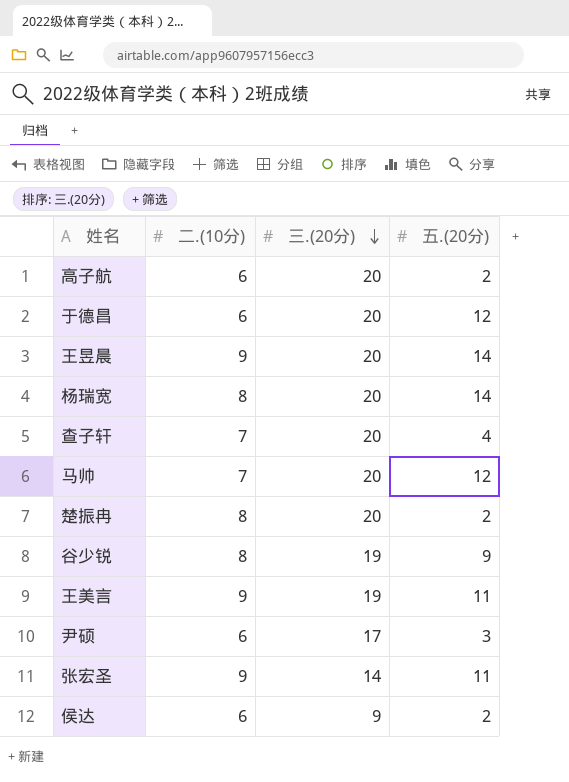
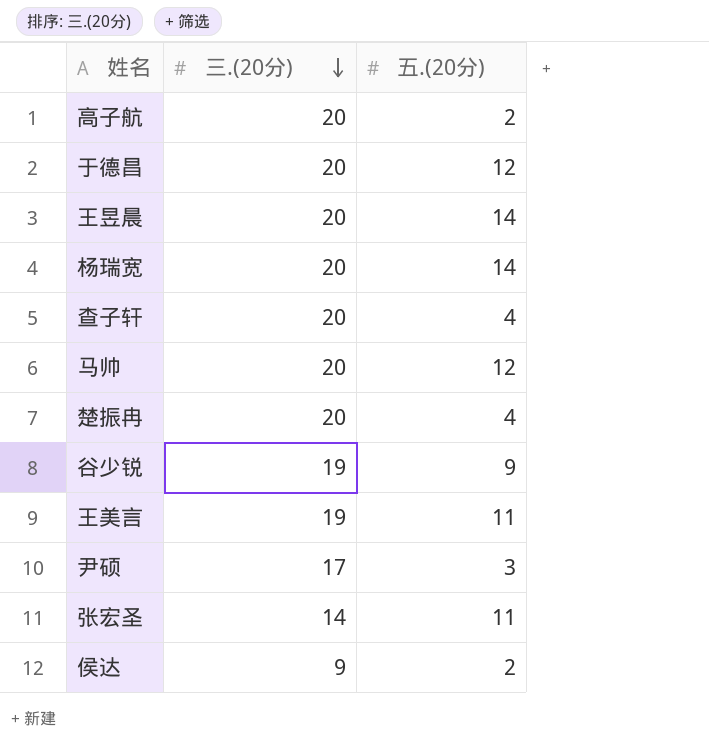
column 二.(10分) | position: 2 -> none
楚振冉 | 五.(20分): 2 -> 4

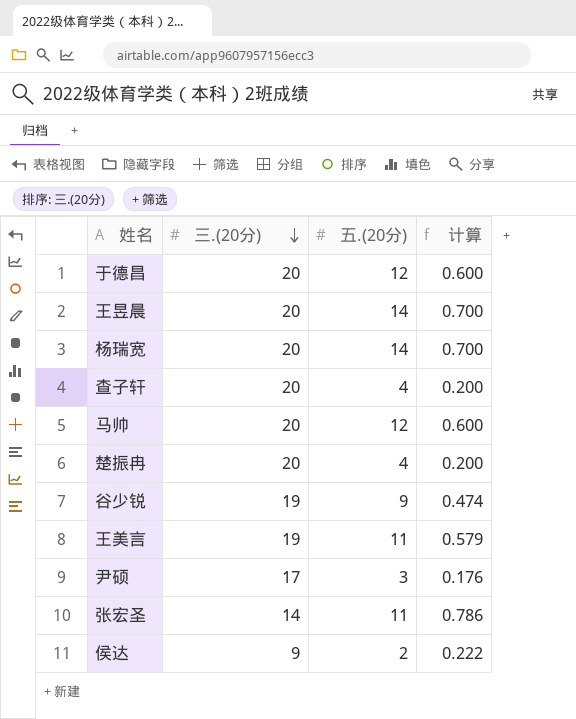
column 计算 | formula: none -> [五.(20分)] / [三.(20分)]
row 高子航: 20 | 2 -> none

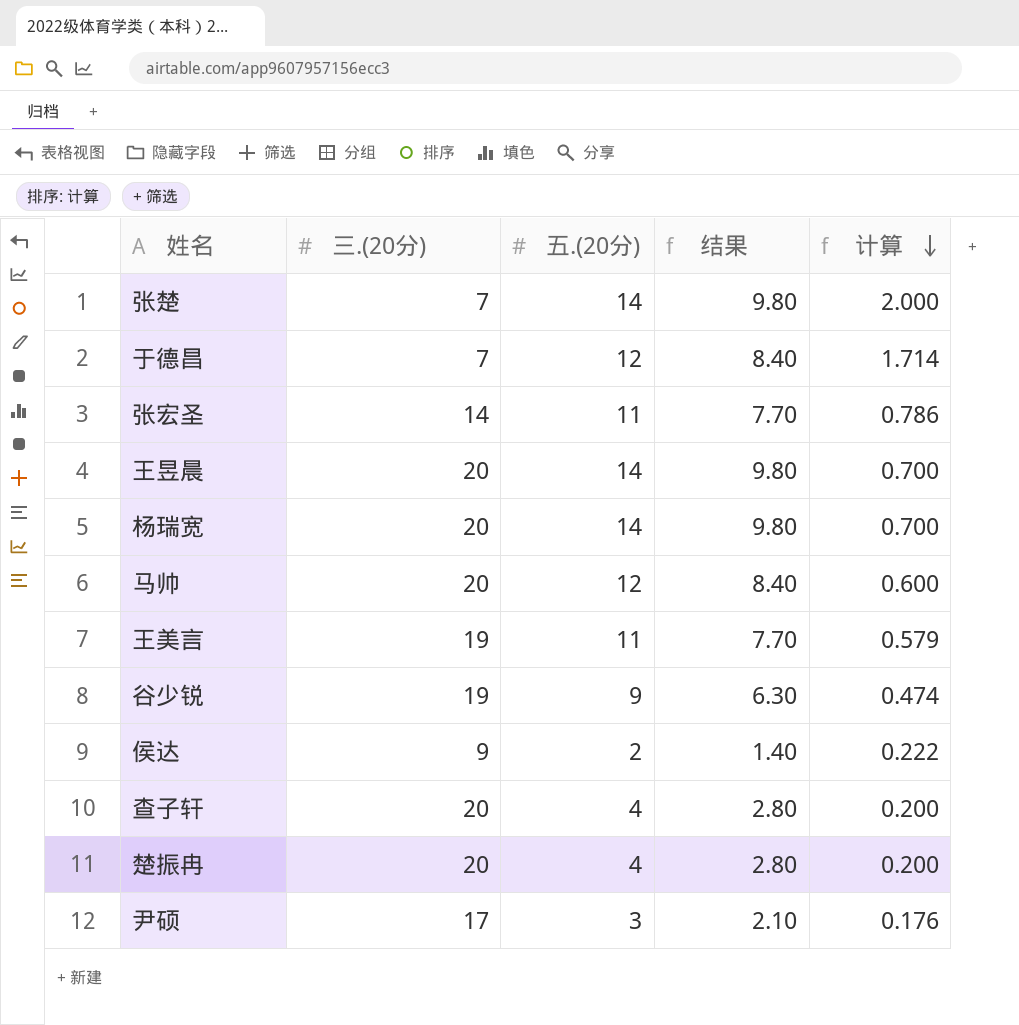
row order: 三.(20分) descending -> 计算 descending
column 结果 | formula: none -> [五.(20分)] * 0.7
row 张楚: none -> 7 | 14 | 9.80 | 2.000
于德昌 | 三.(20分): 20 -> 7
于德昌 | 计算: 0.600 -> 1.714

